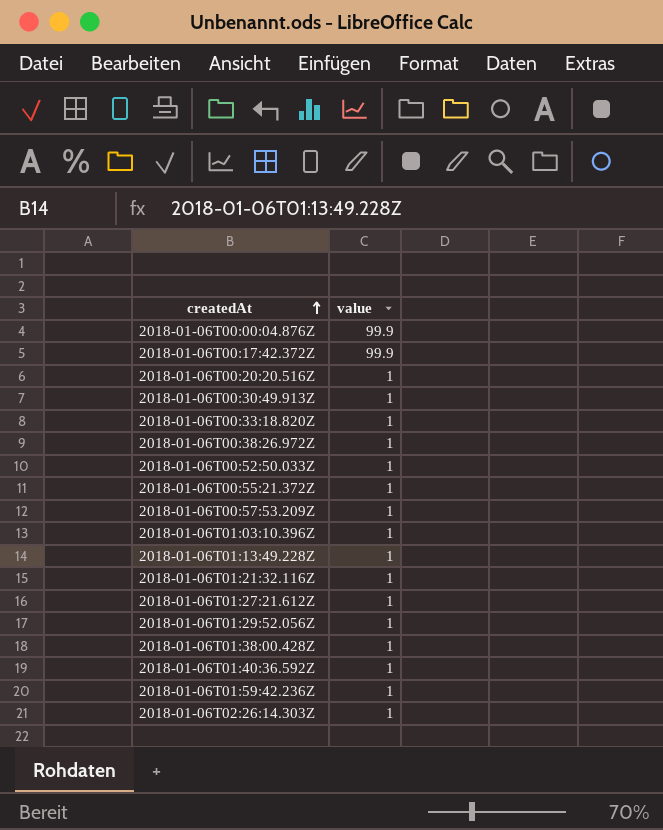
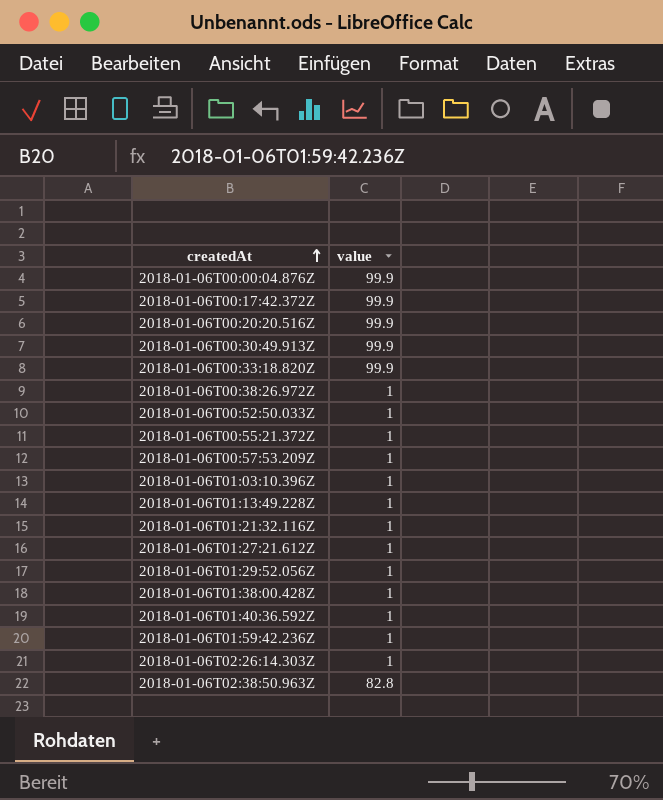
2018-01-06T00:20:20.516Z | value: 1 -> 99.9
2018-01-06T00:30:49.913Z | value: 1 -> 99.9
2018-01-06T00:33:18.820Z | value: 1 -> 99.9
row 2018-01-06T02:38:50.963Z: none -> 82.8

